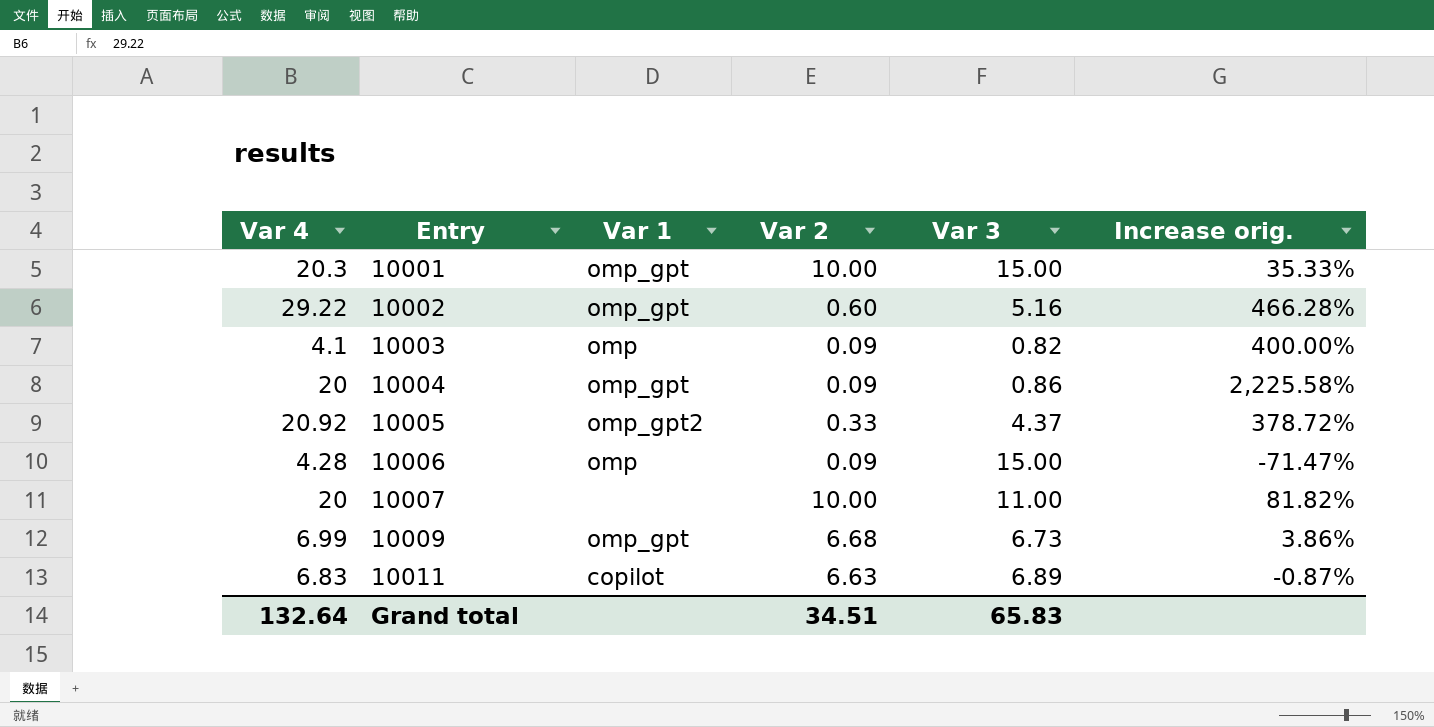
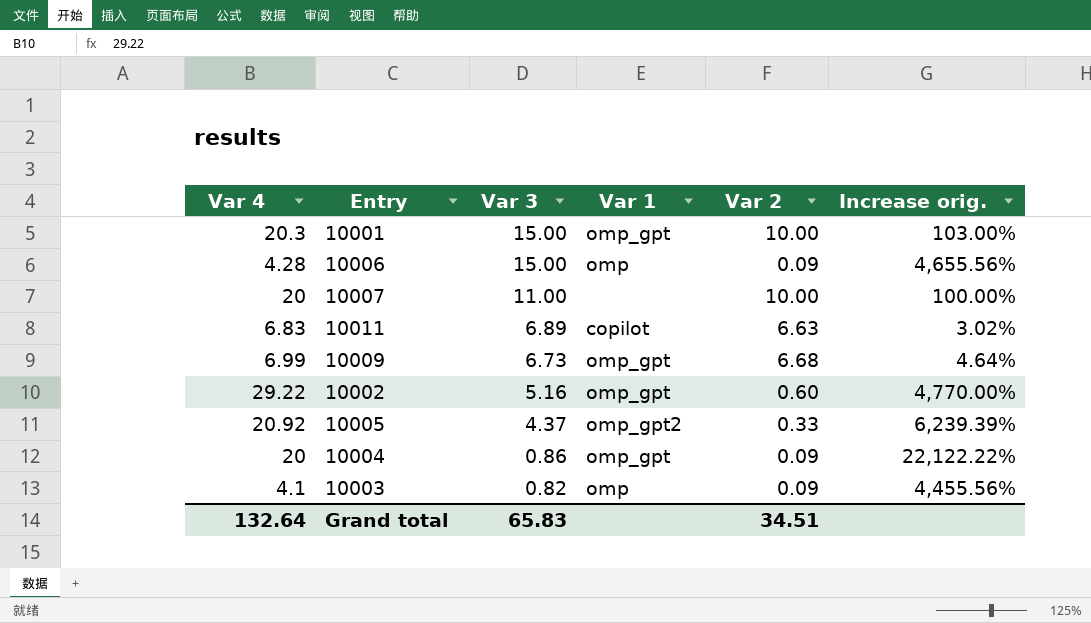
row order: Entry ascending -> Var 3 descending
column Var 3 | position: 5 -> 3
column Increase orig. | formula: ([Var 4] - [Var 3]) / [Var 3] -> ([Var 4] - [Var 2]) / [Var 2]

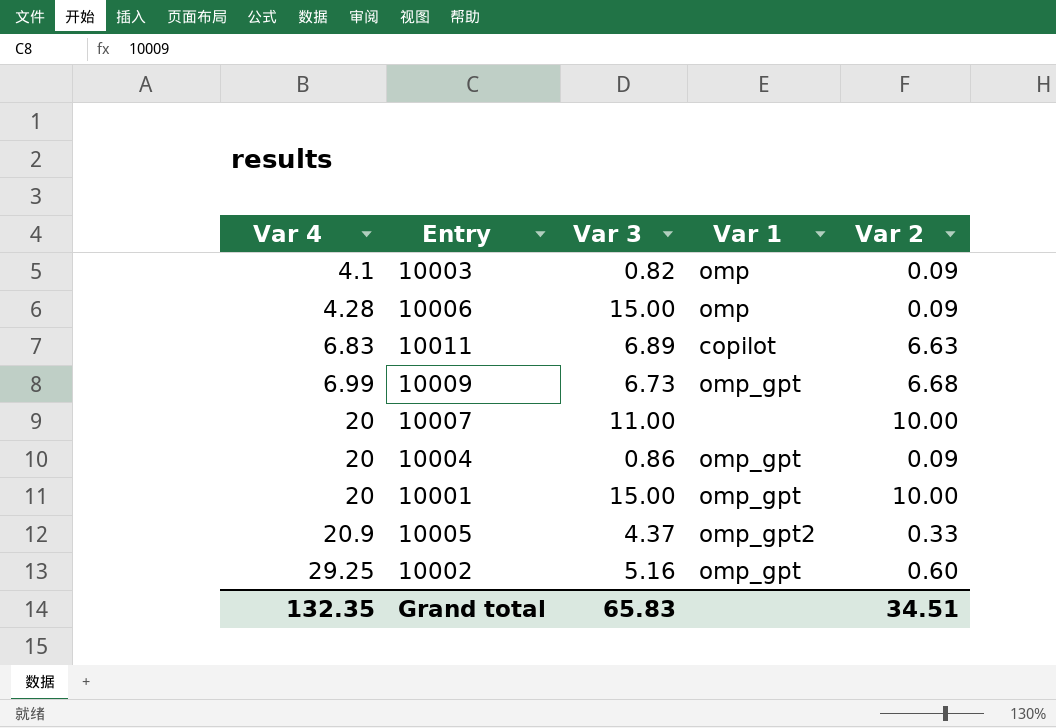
row order: Var 3 descending -> Var 4 ascending
column Increase orig. | formula: ([Var 4] - [Var 2]) / [Var 2] -> none
10001 | Var 4: 20.3 -> 20
10005 | Var 4: 20.92 -> 20.9
10002 | Var 4: 29.22 -> 29.25
Grand total | Var 4: 132.64 -> 132.35

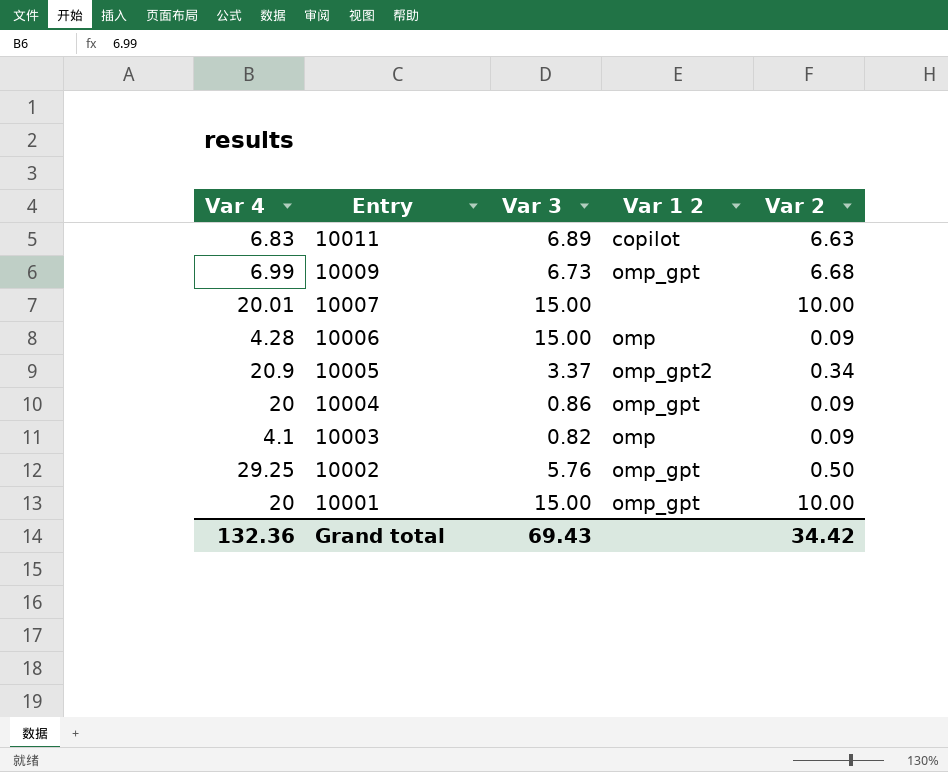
row order: Var 4 ascending -> Entry descending
column name: Var 1 -> Var 1 2
10007 | Var 4: 20 -> 20.01
10007 | Var 3: 11.00 -> 15.00
10005 | Var 3: 4.37 -> 3.37
10005 | Var 2: 0.33 -> 0.34
10002 | Var 3: 5.16 -> 5.76
10002 | Var 2: 0.60 -> 0.50
Grand total | Var 4: 132.35 -> 132.36
Grand total | Var 3: 65.83 -> 69.43
Grand total | Var 2: 34.51 -> 34.42

